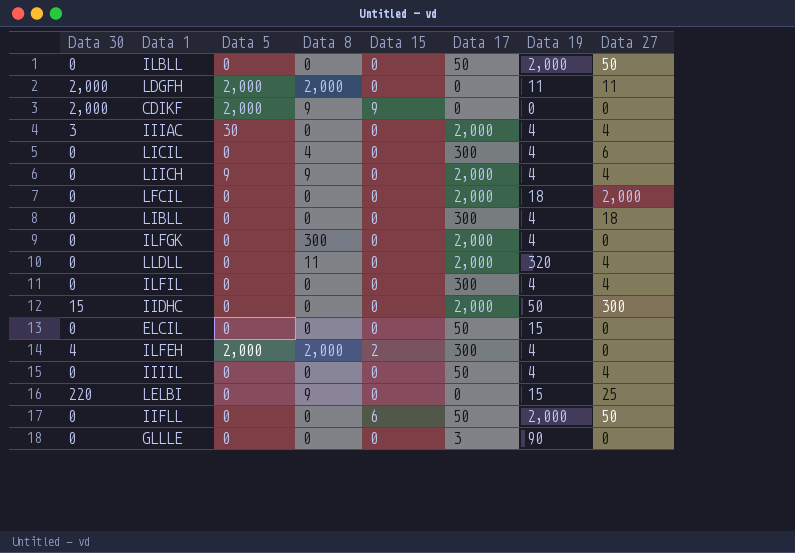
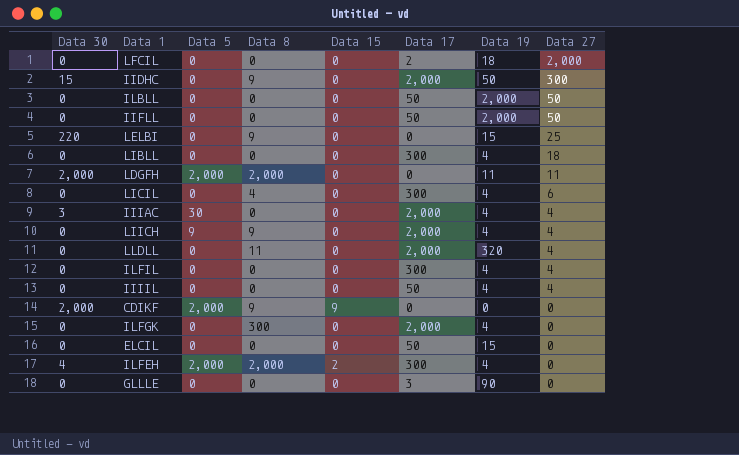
row order: none -> Data 27 descending
LFCIL | Data 17: 2,000 -> 2
IIDHC | Data 8: 0 -> 9
IIFLL | Data 15: 6 -> 0

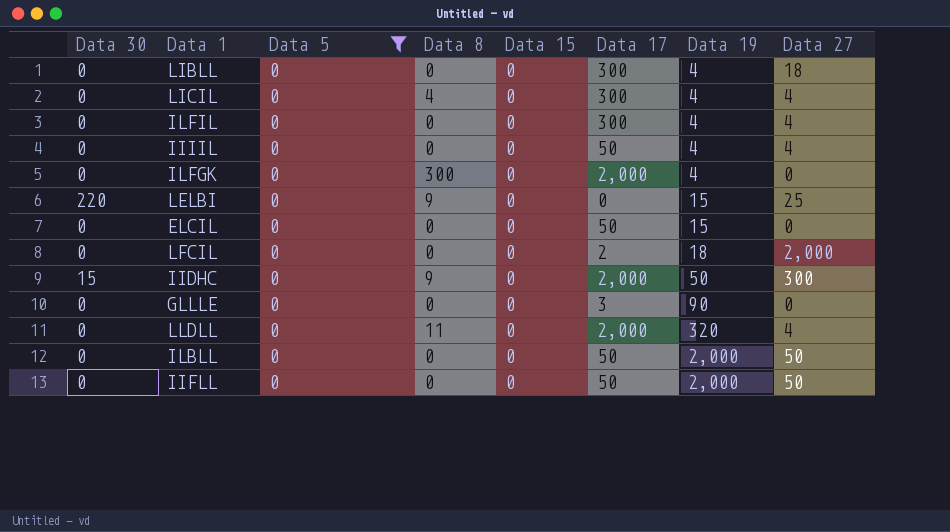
filter: none -> Data 5 = 0
row order: Data 27 descending -> Data 19 ascending
LICIL | Data 27: 6 -> 4

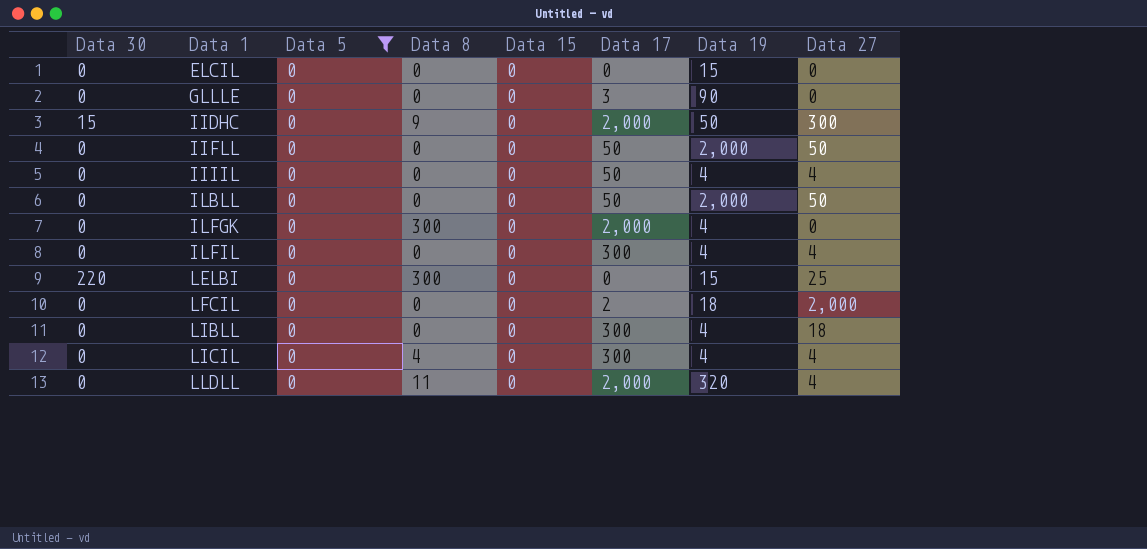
row order: Data 19 ascending -> Data 1 ascending
ELCIL | Data 17: 50 -> 0
LELBI | Data 8: 9 -> 300

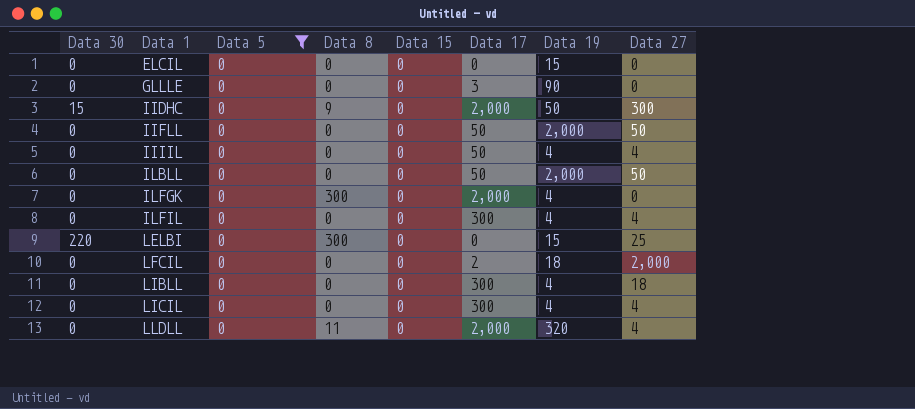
LICIL | Data 8: 4 -> 0

